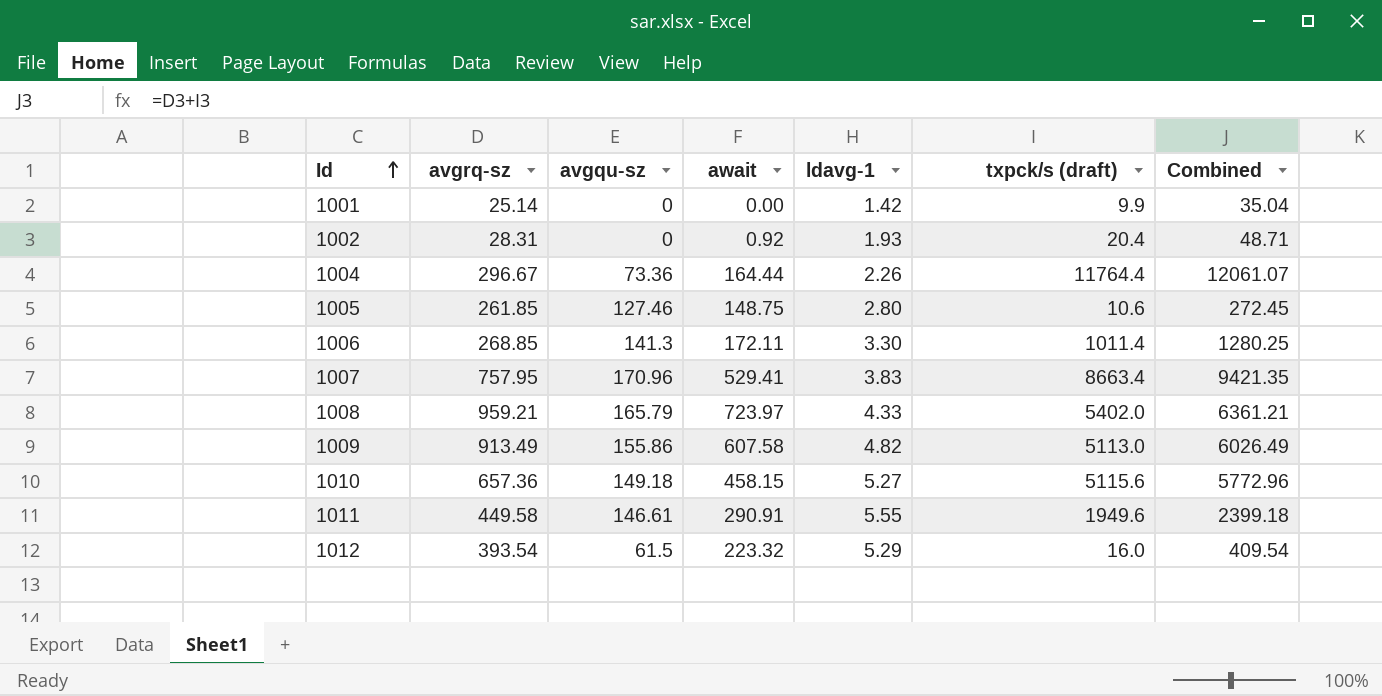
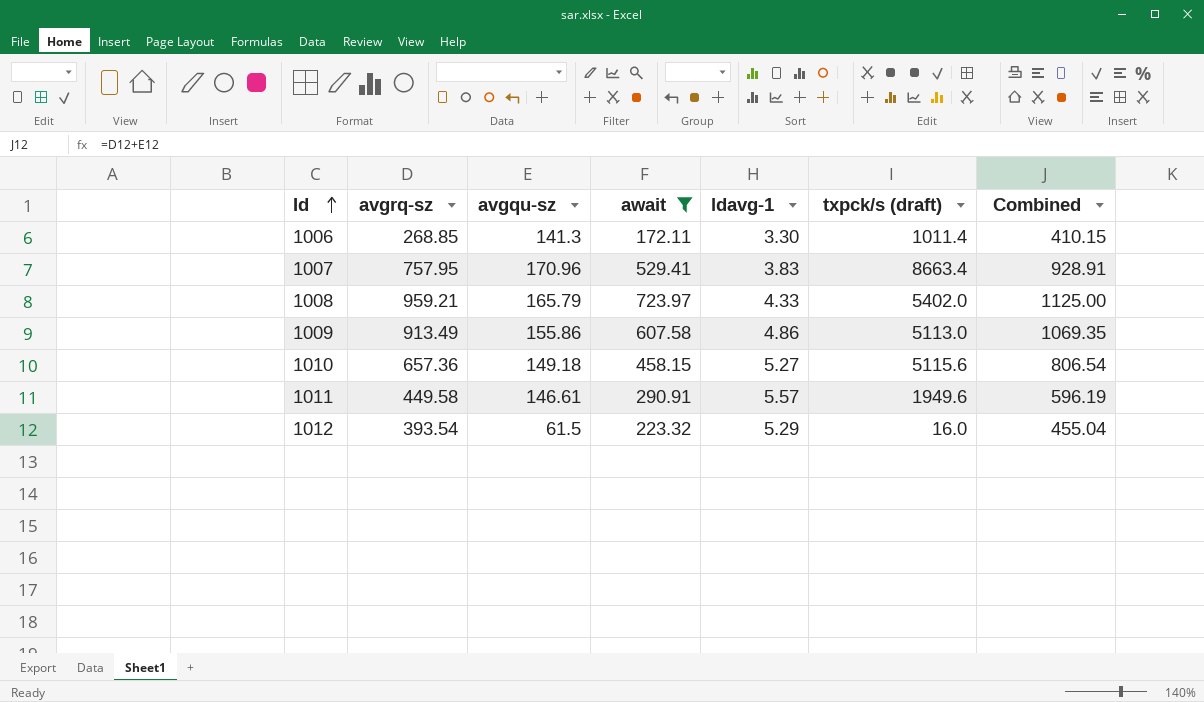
filter: none -> await >= 172.11
column Combined | formula: [avgrq-sz] + [txpck/s (draft)] -> [avgrq-sz] + [avgqu-sz]
1009 | ldavg-1: 4.82 -> 4.86
1011 | ldavg-1: 5.55 -> 5.57

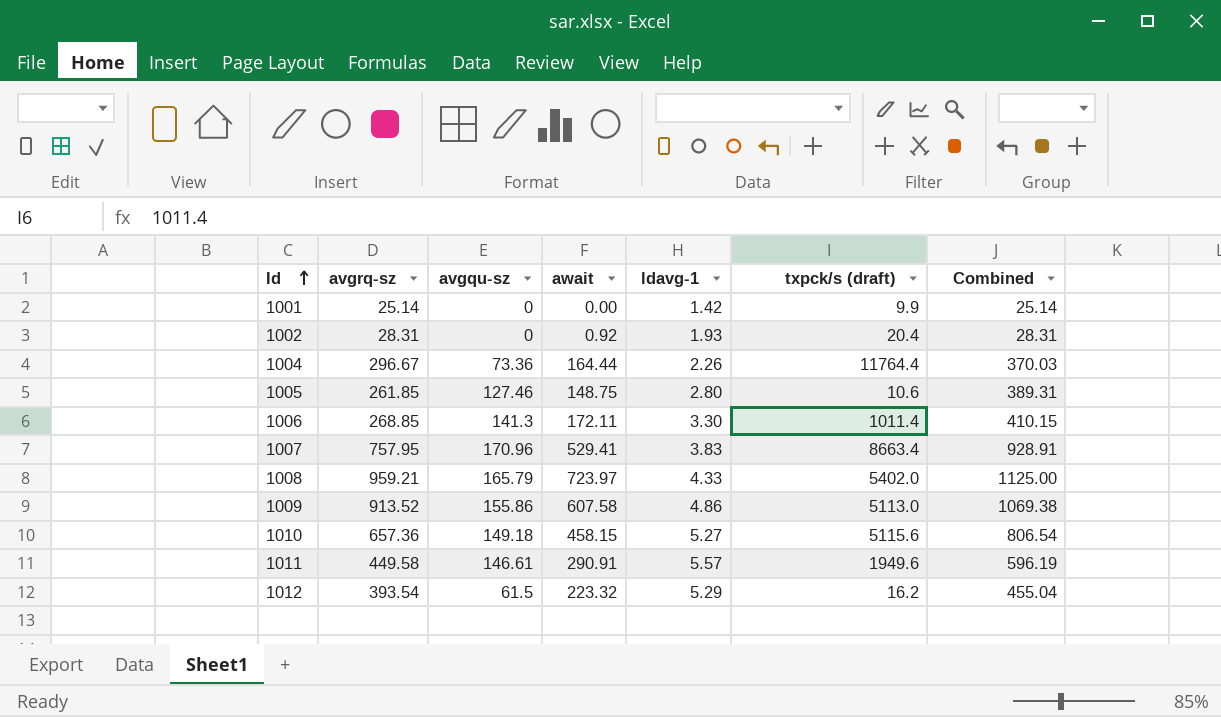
filter: await >= 172.11 -> none
1009 | avgrq-sz: 913.49 -> 913.52
1009 | Combined: 1069.35 -> 1069.38
1012 | txpck/s (draft): 16.0 -> 16.2

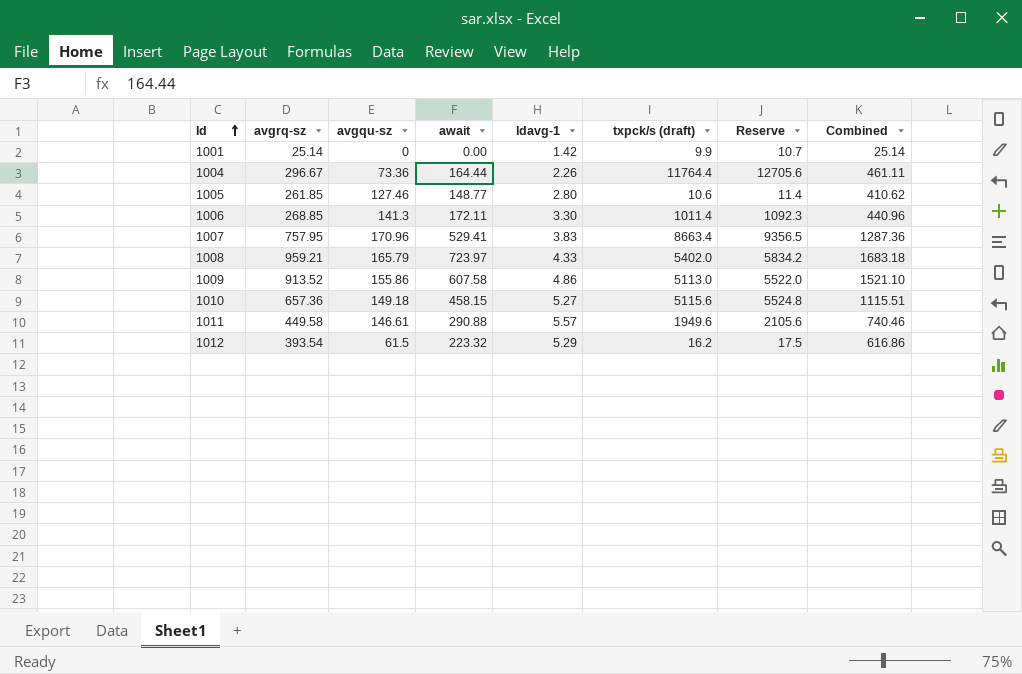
column Reserve | formula: none -> [txpck/s (draft)] * 1.08
column Combined | formula: [avgrq-sz] + [avgqu-sz] -> [avgrq-sz] + [await]
row 1002: 28.31 | 0 | 0.92 | 1.93 | 20.4 | 28.31 -> none
1005 | await: 148.75 -> 148.77
1011 | await: 290.91 -> 290.88

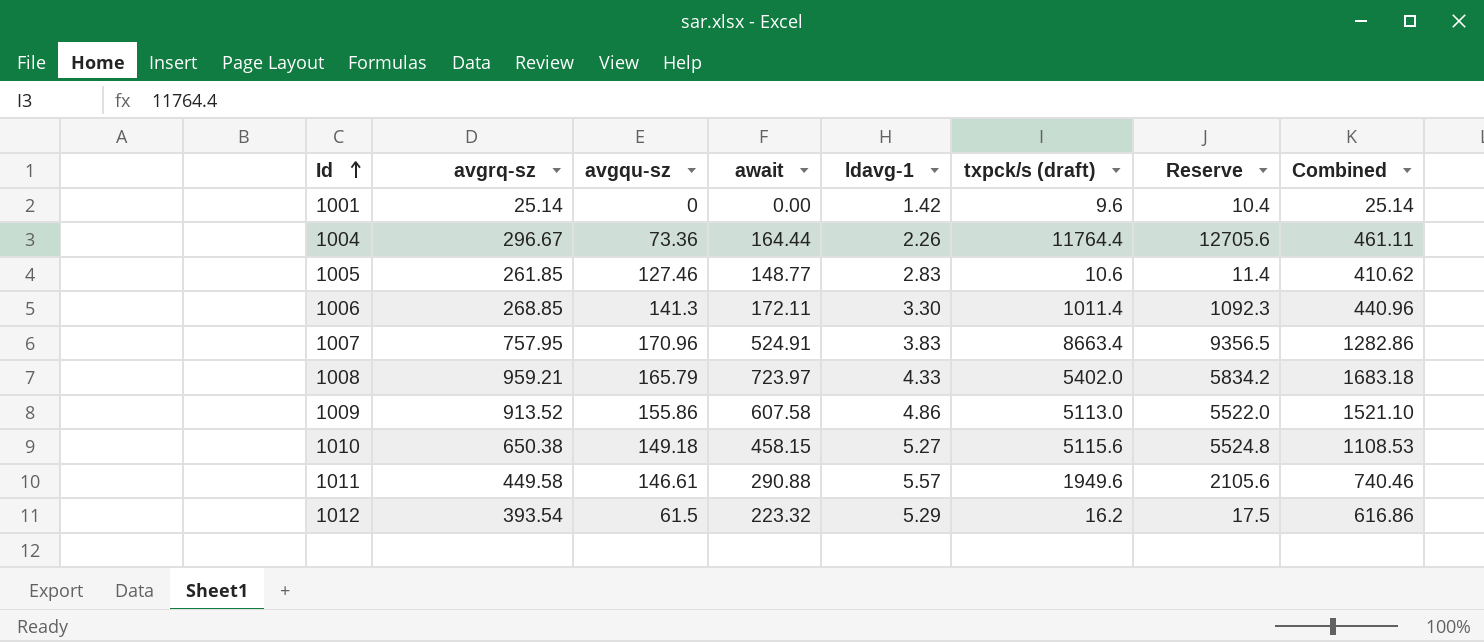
1001 | txpck/s (draft): 9.9 -> 9.6
1001 | Reserve: 10.7 -> 10.4
1005 | ldavg-1: 2.80 -> 2.83
1007 | await: 529.41 -> 524.91
1007 | Combined: 1287.36 -> 1282.86
1010 | avgrq-sz: 657.36 -> 650.38
1010 | Combined: 1115.51 -> 1108.53

